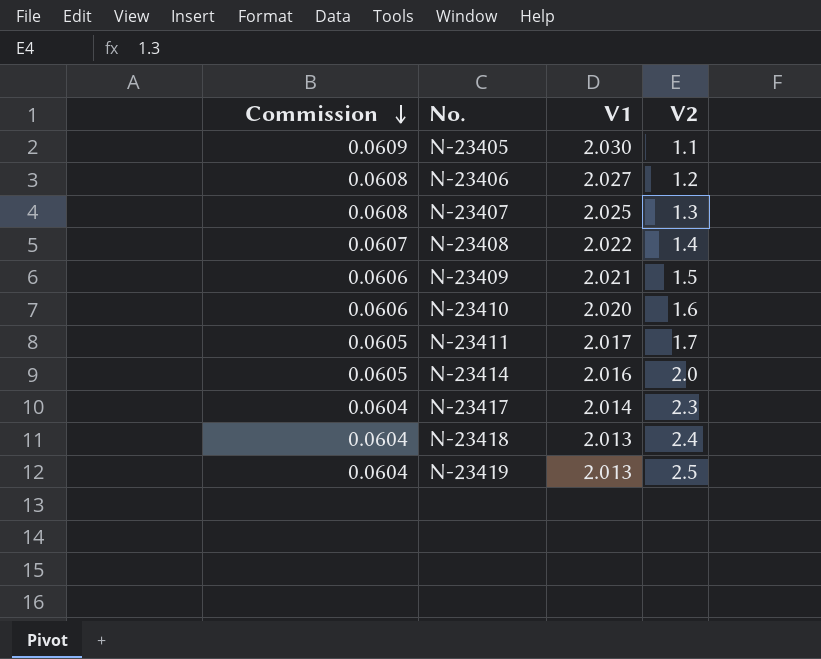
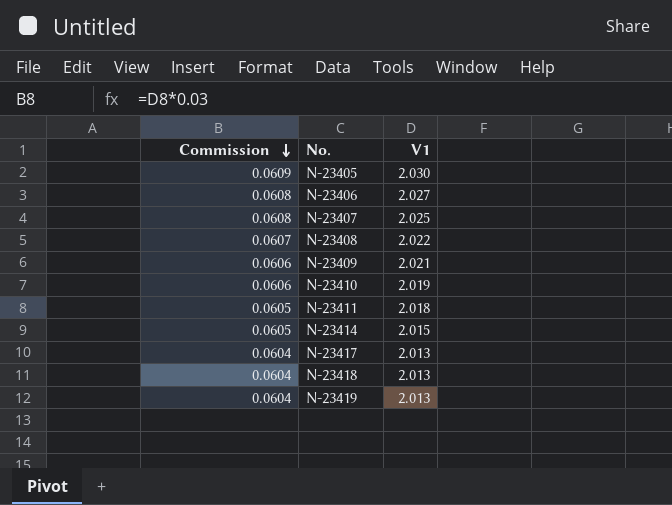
column V2 | position: 4 -> none
N-23410 | V1: 2.020 -> 2.019
N-23411 | V1: 2.017 -> 2.018
N-23414 | V1: 2.016 -> 2.015
N-23417 | V1: 2.014 -> 2.013

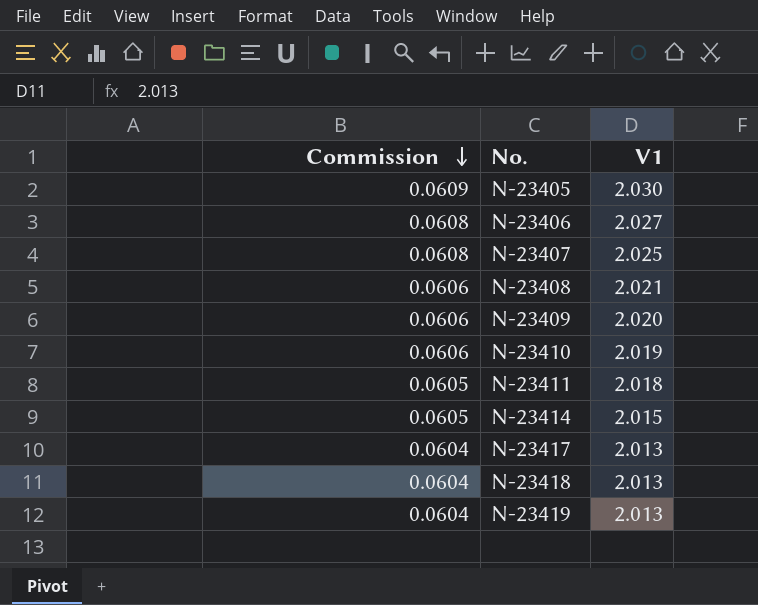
N-23408 | Commission: 0.0607 -> 0.0606
N-23408 | V1: 2.022 -> 2.021
N-23409 | V1: 2.021 -> 2.020

